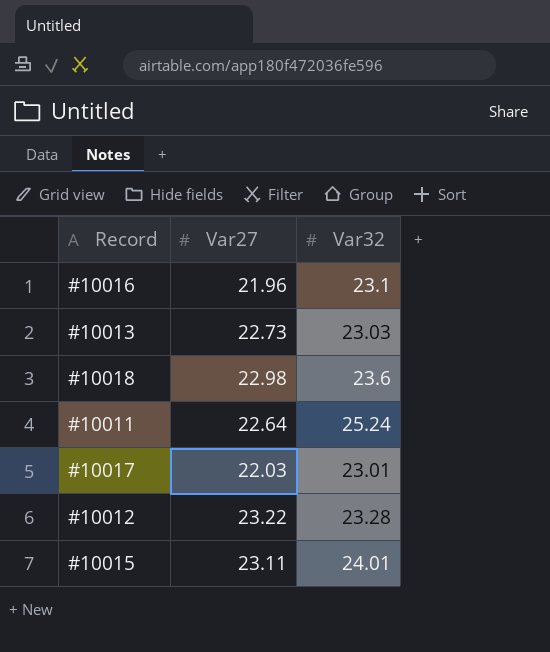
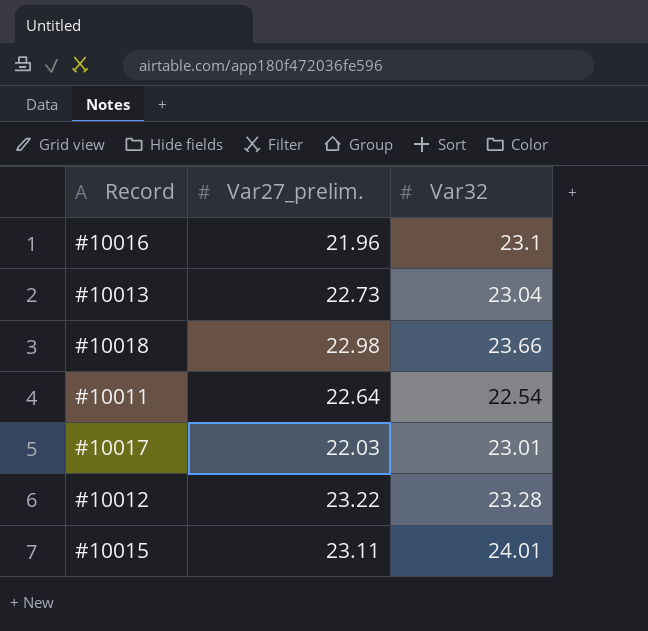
column name: Var27 -> Var27_prelim.
#10013 | Var32: 23.03 -> 23.04
#10018 | Var32: 23.6 -> 23.66
#10011 | Var32: 25.24 -> 22.54

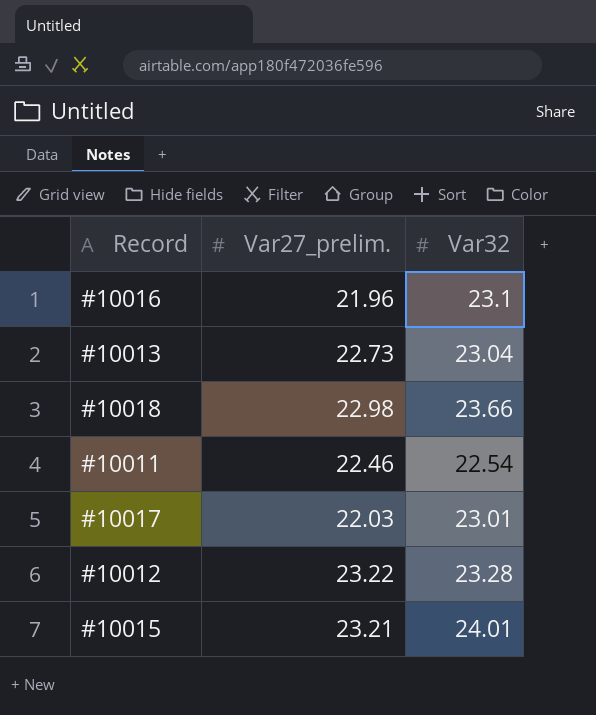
#10011 | Var27_prelim.: 22.64 -> 22.46
#10015 | Var27_prelim.: 23.11 -> 23.21

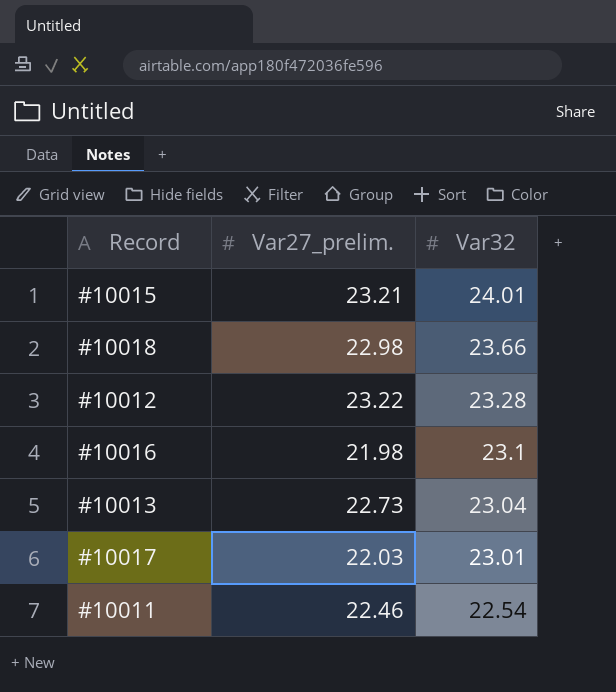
row order: none -> Var32 descending
#10016 | Var27_prelim.: 21.96 -> 21.98

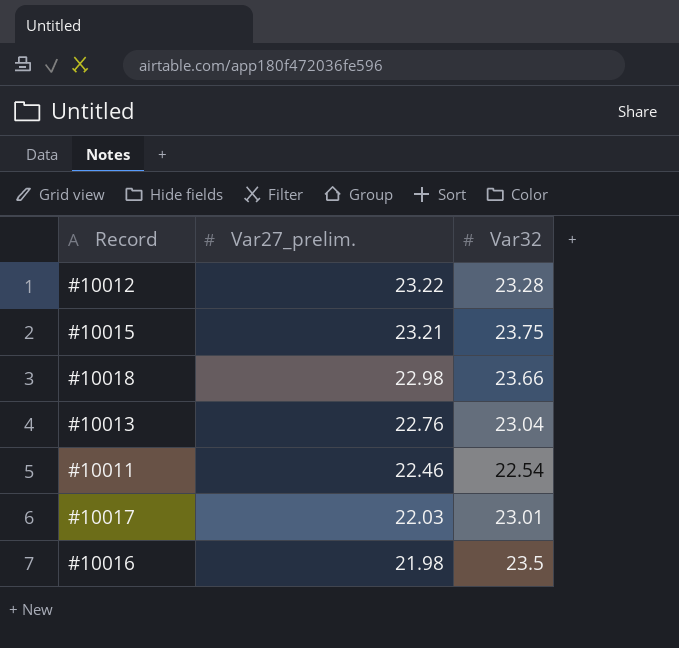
row order: Var32 descending -> Var27_prelim. descending
#10015 | Var32: 24.01 -> 23.75
#10013 | Var27_prelim.: 22.73 -> 22.76
#10016 | Var32: 23.1 -> 23.5

